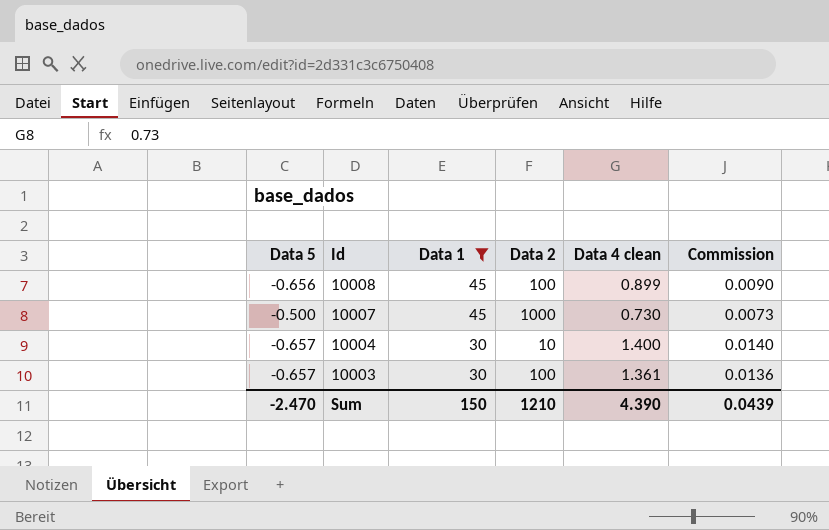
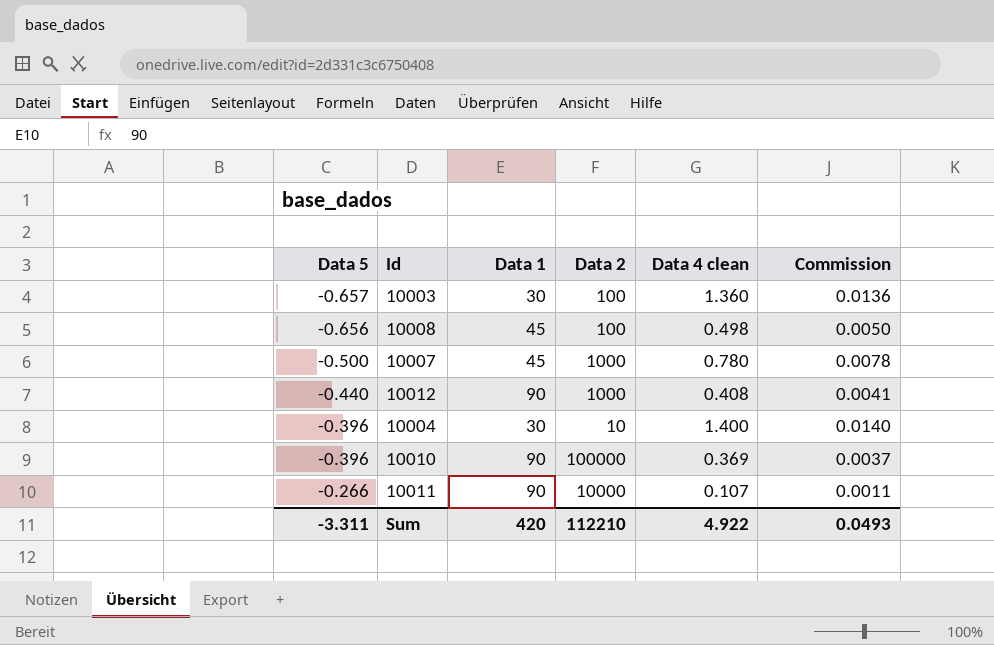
filter: Data 1 != 90 -> none
row order: Id descending -> Data 5 ascending
10003 | Data 4 clean: 1.361 -> 1.360
10008 | Data 4 clean: 0.899 -> 0.498
10008 | Commission: 0.0090 -> 0.0050
10007 | Data 4 clean: 0.730 -> 0.780
10007 | Commission: 0.0073 -> 0.0078
10004 | Data 5: -0.657 -> -0.396
Sum | Data 5: -2.470 -> -3.311
Sum | Data 1: 150 -> 420
Sum | Data 2: 1210 -> 112210
Sum | Data 4 clean: 4.390 -> 4.922
Sum | Commission: 0.0439 -> 0.0493

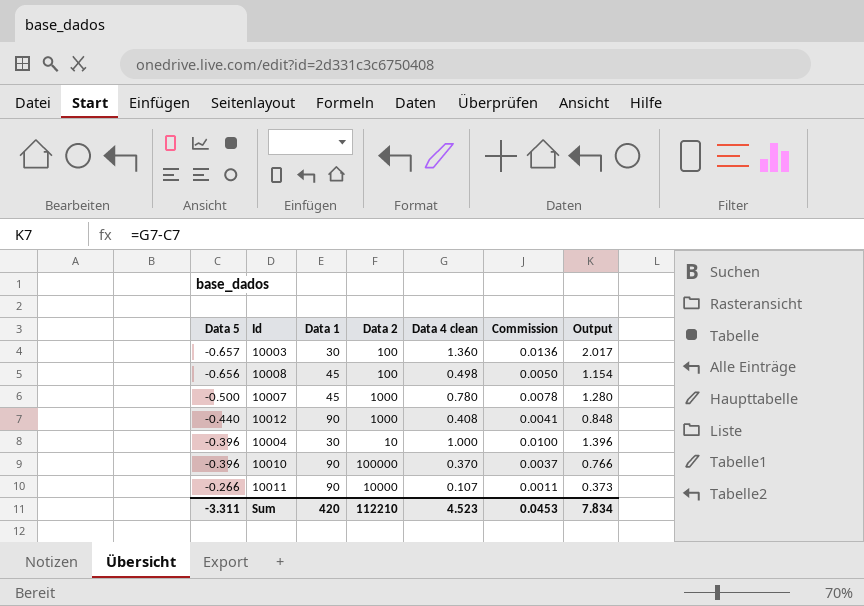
column Output | formula: none -> [Data 4 clean] - [Data 5]
10004 | Data 4 clean: 1.400 -> 1.000
10004 | Commission: 0.0140 -> 0.0100
10010 | Data 4 clean: 0.369 -> 0.370
Sum | Data 4 clean: 4.922 -> 4.523
Sum | Commission: 0.0493 -> 0.0453

